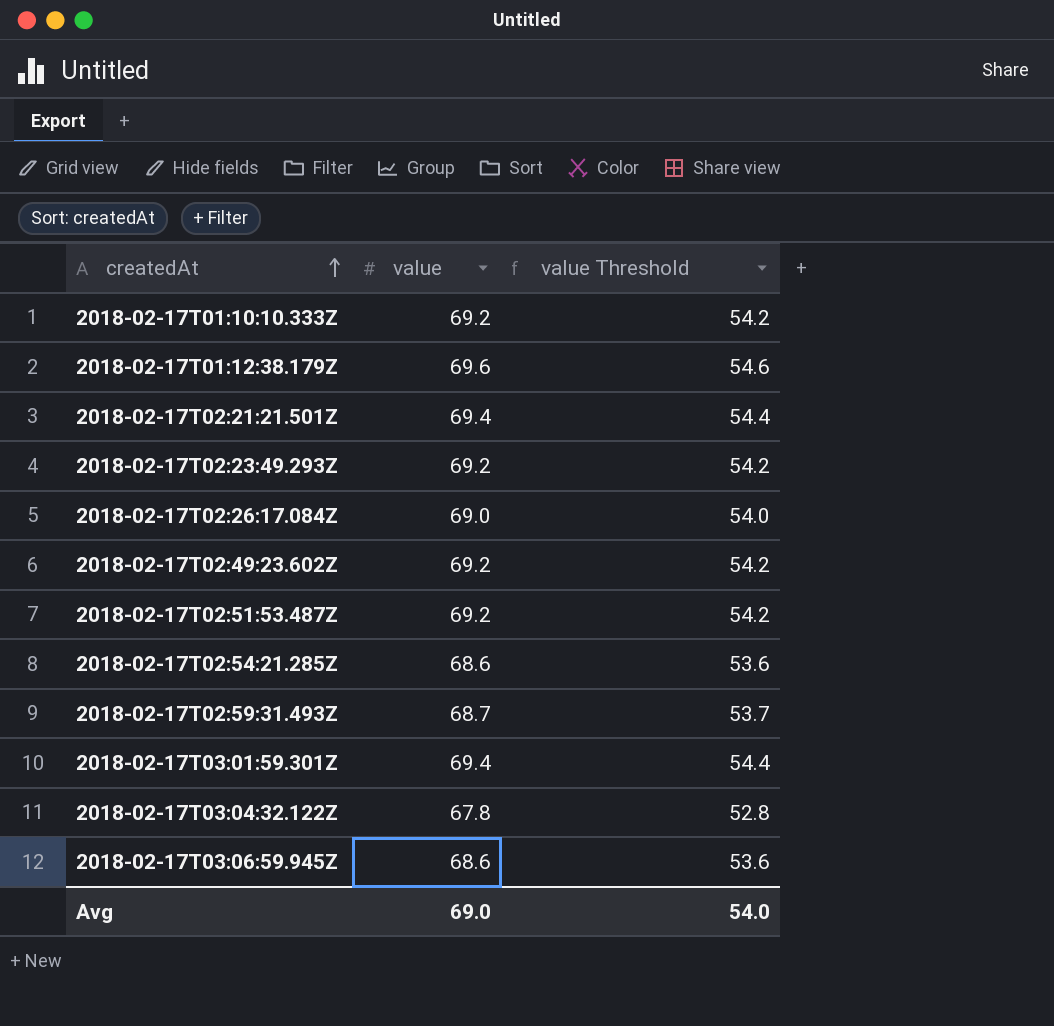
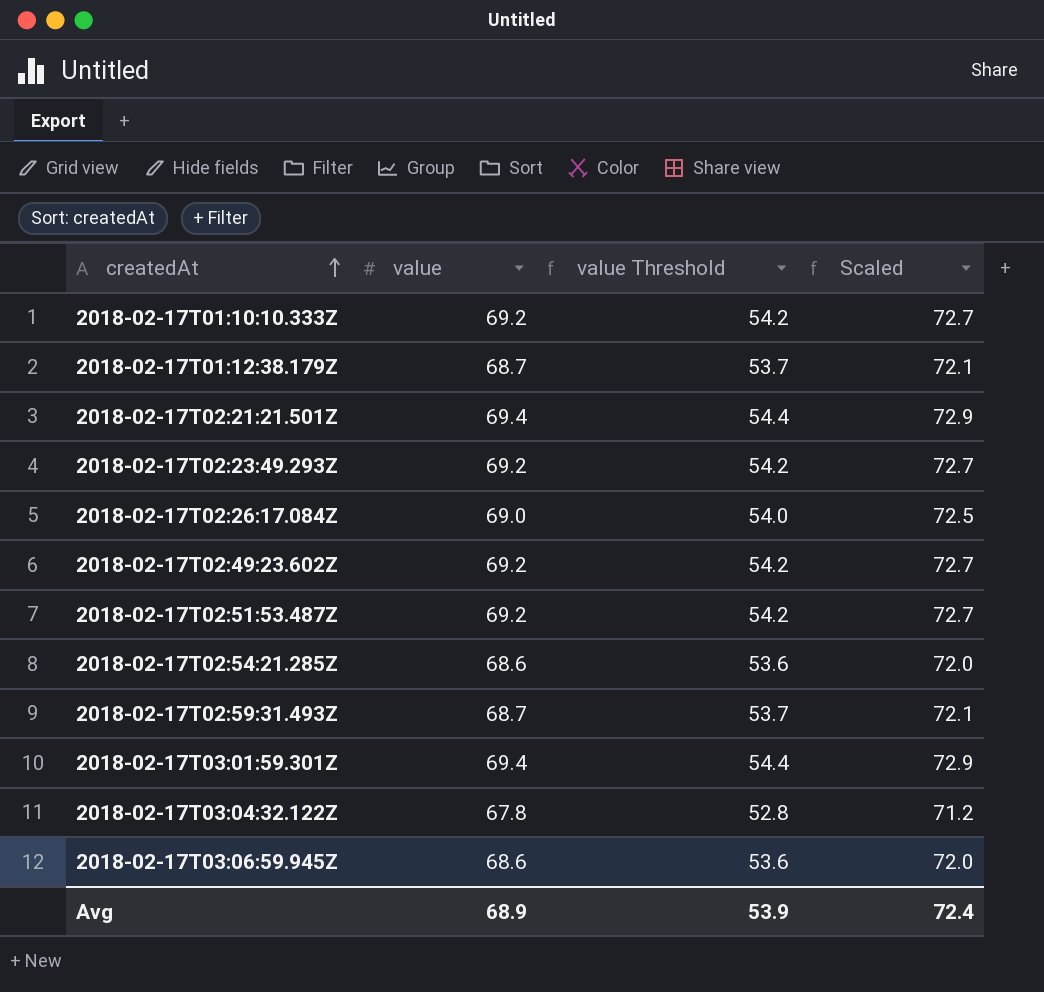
column Scaled | formula: none -> [value] * 1.05
2018-02-17T01:12:38.179Z | value: 69.6 -> 68.7
2018-02-17T01:12:38.179Z | value Threshold: 54.6 -> 53.7
Avg | value: 69.0 -> 68.9
Avg | value Threshold: 54.0 -> 53.9

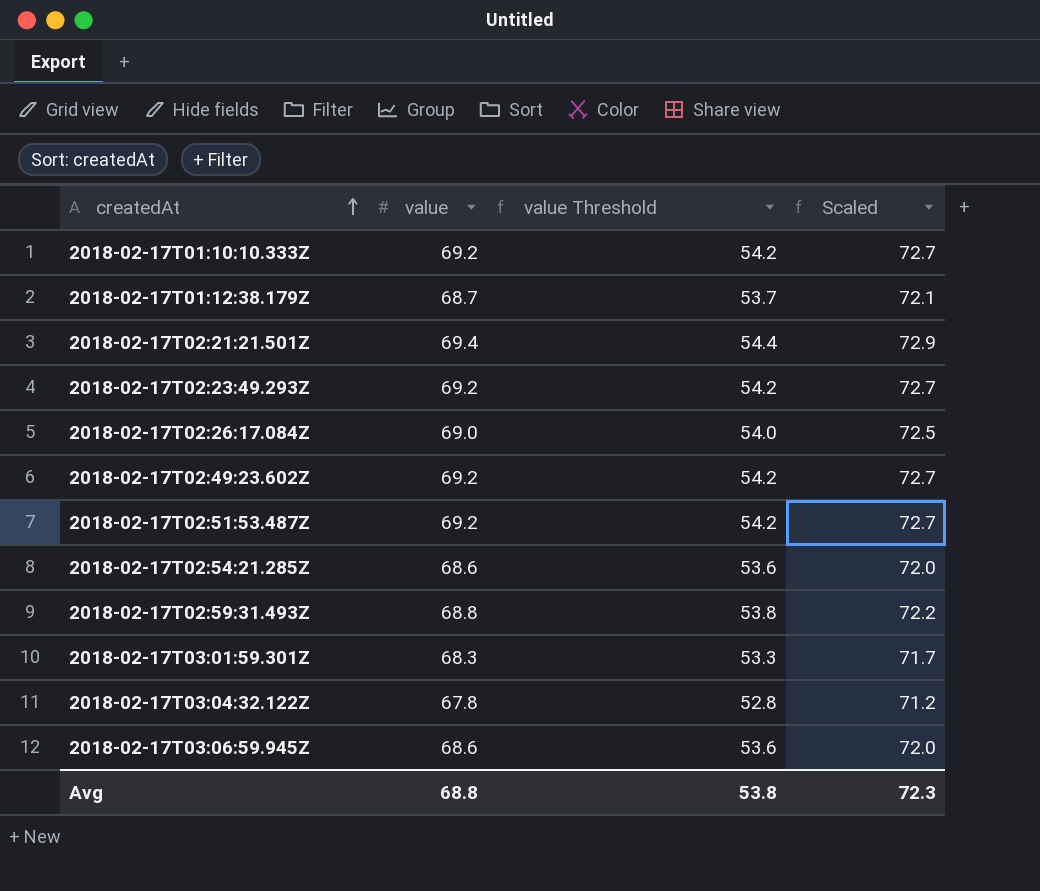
2018-02-17T02:59:31.493Z | value: 68.7 -> 68.8
2018-02-17T02:59:31.493Z | value Threshold: 53.7 -> 53.8
2018-02-17T02:59:31.493Z | Scaled: 72.1 -> 72.2
2018-02-17T03:01:59.301Z | value: 69.4 -> 68.3
2018-02-17T03:01:59.301Z | value Threshold: 54.4 -> 53.3
2018-02-17T03:01:59.301Z | Scaled: 72.9 -> 71.7
Avg | value: 68.9 -> 68.8
Avg | value Threshold: 53.9 -> 53.8
Avg | Scaled: 72.4 -> 72.3

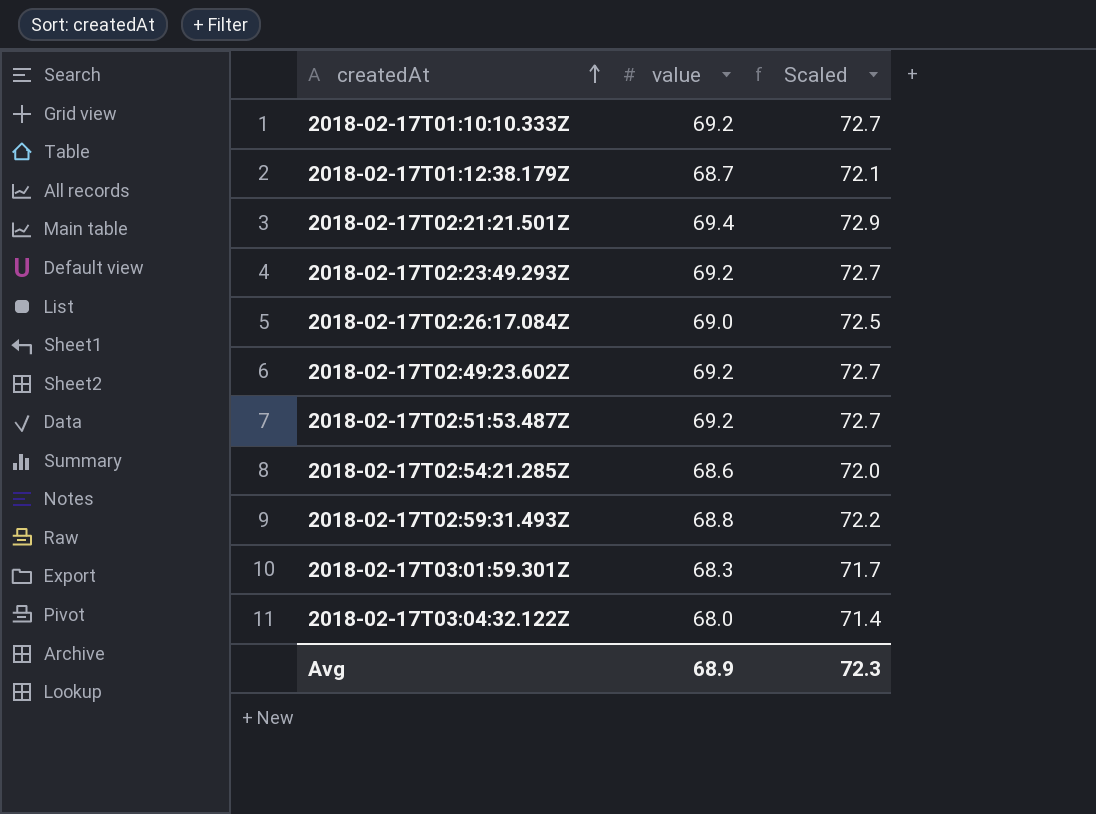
column value Threshold | formula: [value] - 15 -> none
row 2018-02-17T03:06:59.945Z: 68.6 | 53.6 | 72.0 -> none
2018-02-17T03:04:32.122Z | value: 67.8 -> 68.0
2018-02-17T03:04:32.122Z | Scaled: 71.2 -> 71.4
Avg | value: 68.8 -> 68.9

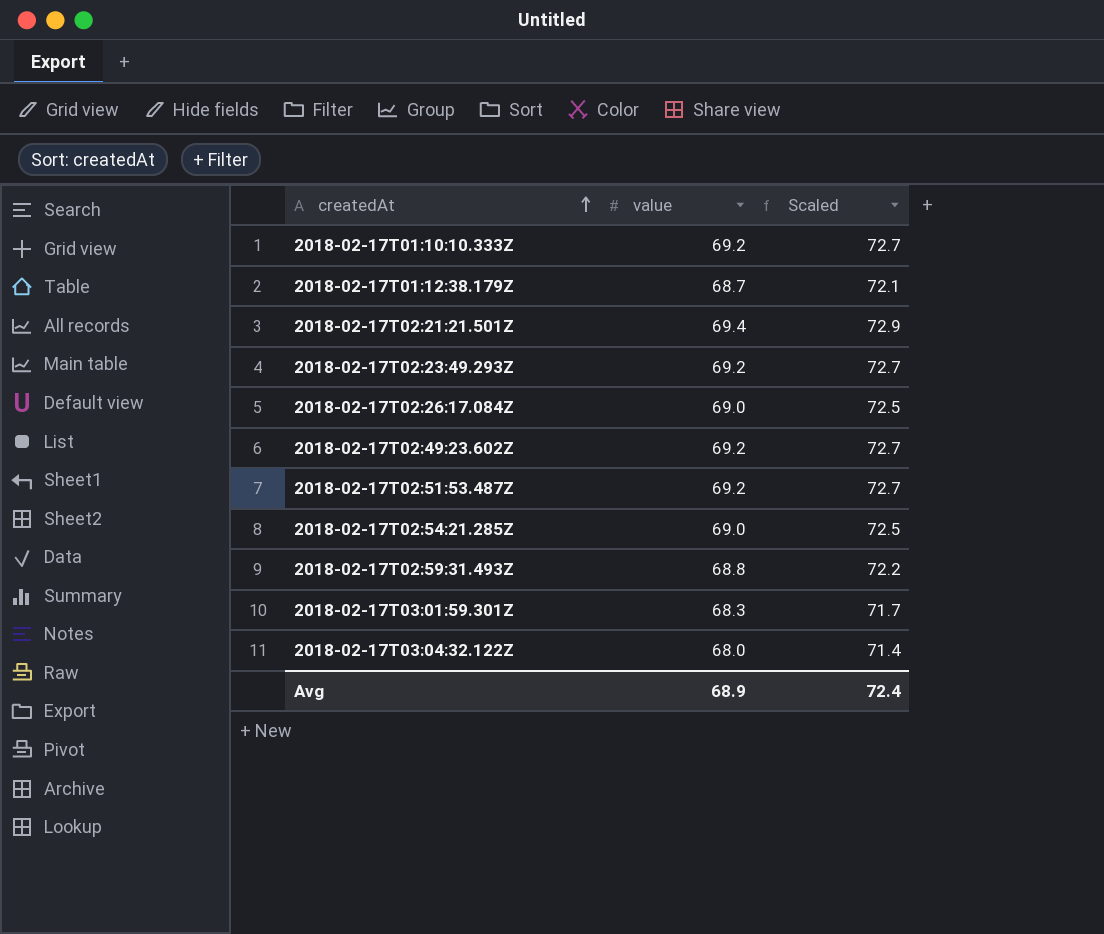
2018-02-17T02:54:21.285Z | value: 68.6 -> 69.0
2018-02-17T02:54:21.285Z | Scaled: 72.0 -> 72.5
Avg | Scaled: 72.3 -> 72.4

